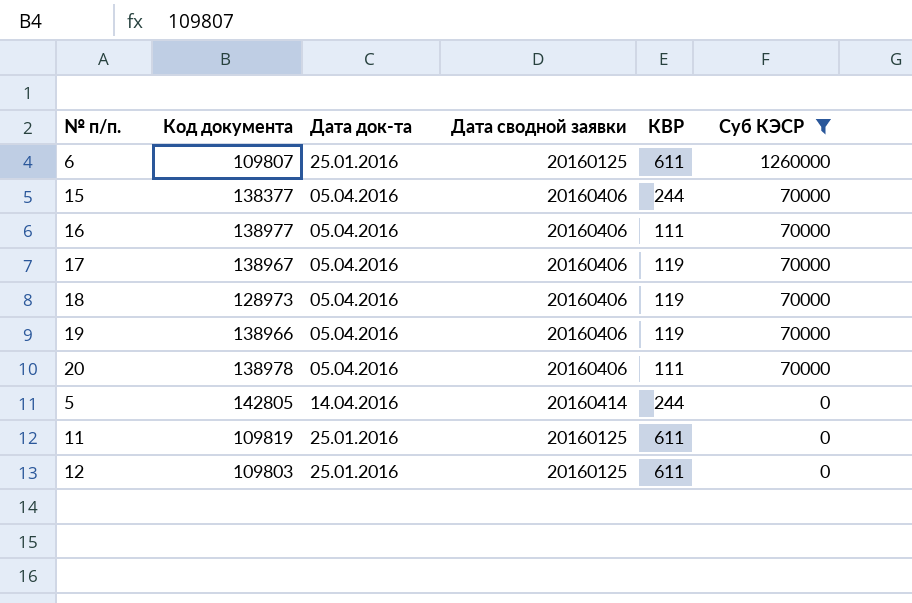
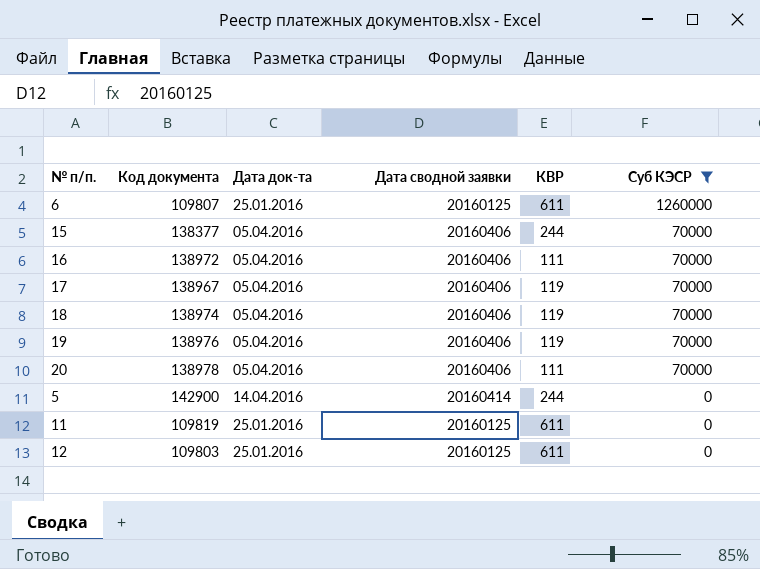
16 | Код документа: 138977 -> 138972
18 | Код документа: 128973 -> 138974
19 | Код документа: 138966 -> 138976
5 | Код документа: 142805 -> 142900

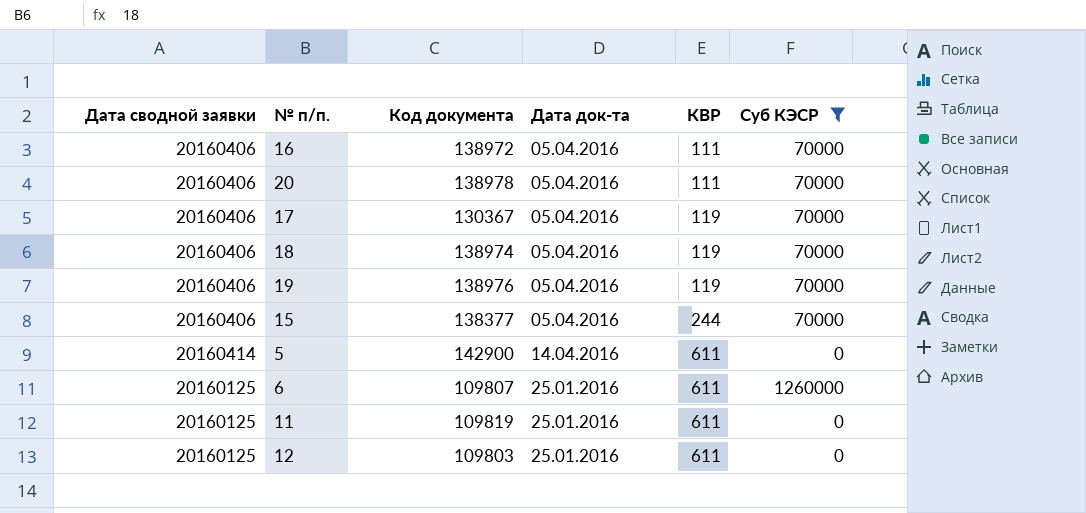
row order: Суб КЭСР descending -> КВР ascending
column Дата сводной заявки | position: 4 -> 1
17 | Код документа: 138967 -> 130367
5 | КВР: 244 -> 611

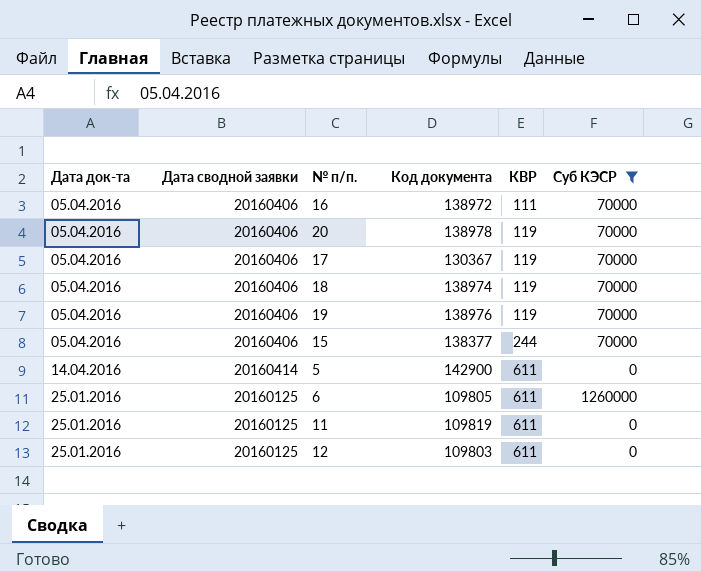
column Дата док-та | position: 4 -> 1
20 | КВР: 111 -> 119
6 | Код документа: 109807 -> 109805

